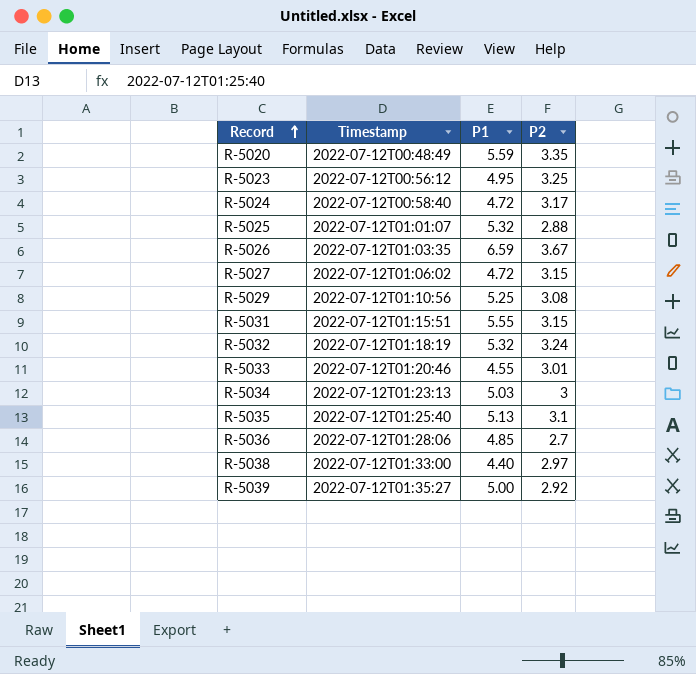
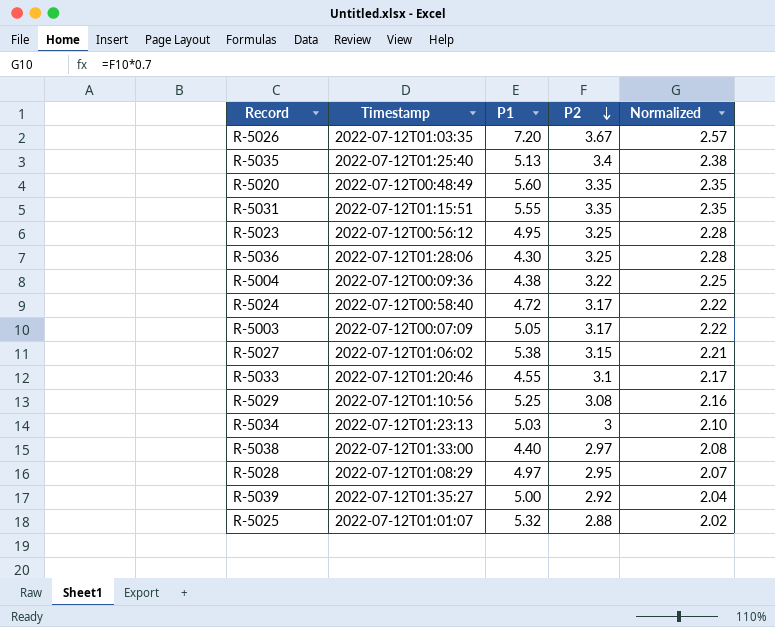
row order: Record ascending -> P2 descending
column Normalized | formula: none -> [P2] * 0.7
row R-5032: 2022-07-12T01:18:19 | 5.32 | 3.24 -> none
R-5026 | P1: 6.59 -> 7.20
R-5035 | P2: 3.1 -> 3.4
R-5020 | P1: 5.59 -> 5.60
R-5031 | P2: 3.15 -> 3.35
R-5036 | P1: 4.85 -> 4.30
R-5036 | P2: 2.7 -> 3.25
row R-5004: none -> 2022-07-12T00:09:36 | 4.38 | 3.22 | 2.25
row R-5003: none -> 2022-07-12T00:07:09 | 5.05 | 3.17 | 2.22
R-5027 | P1: 4.72 -> 5.38
R-5033 | P2: 3.01 -> 3.1
row R-5028: none -> 2022-07-12T01:08:29 | 4.97 | 2.95 | 2.07

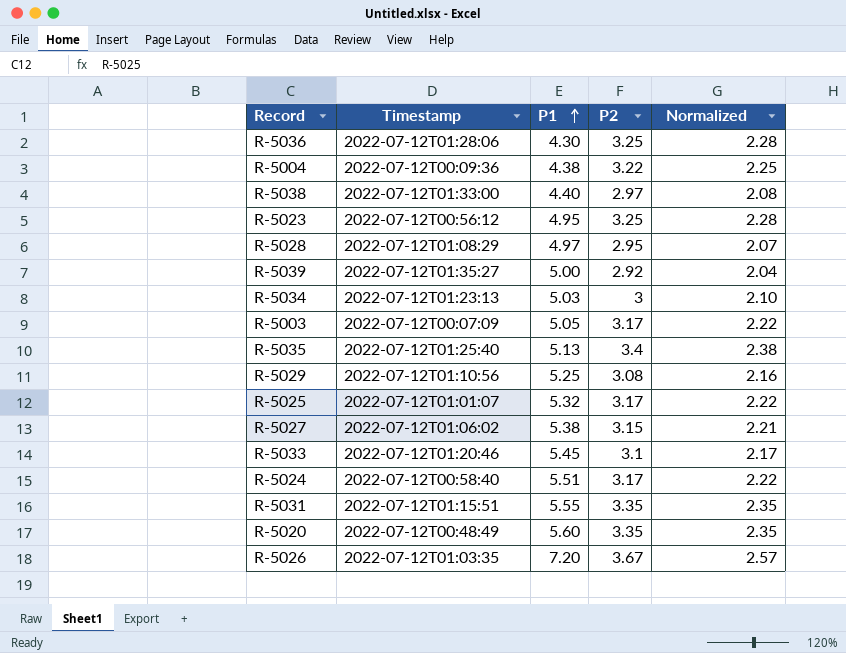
row order: P2 descending -> P1 ascending
R-5025 | P2: 2.88 -> 3.17
R-5025 | Normalized: 2.02 -> 2.22
R-5033 | P1: 4.55 -> 5.45
R-5024 | P1: 4.72 -> 5.51

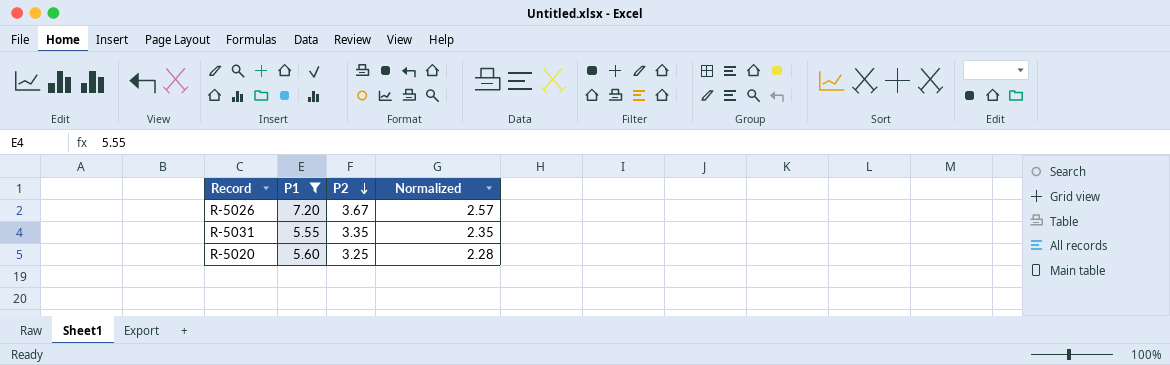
filter: none -> P1 >= 5.55
row order: P1 ascending -> P2 descending
column Timestamp | position: 2 -> none
R-5020 | P2: 3.35 -> 3.25
R-5020 | Normalized: 2.35 -> 2.28

